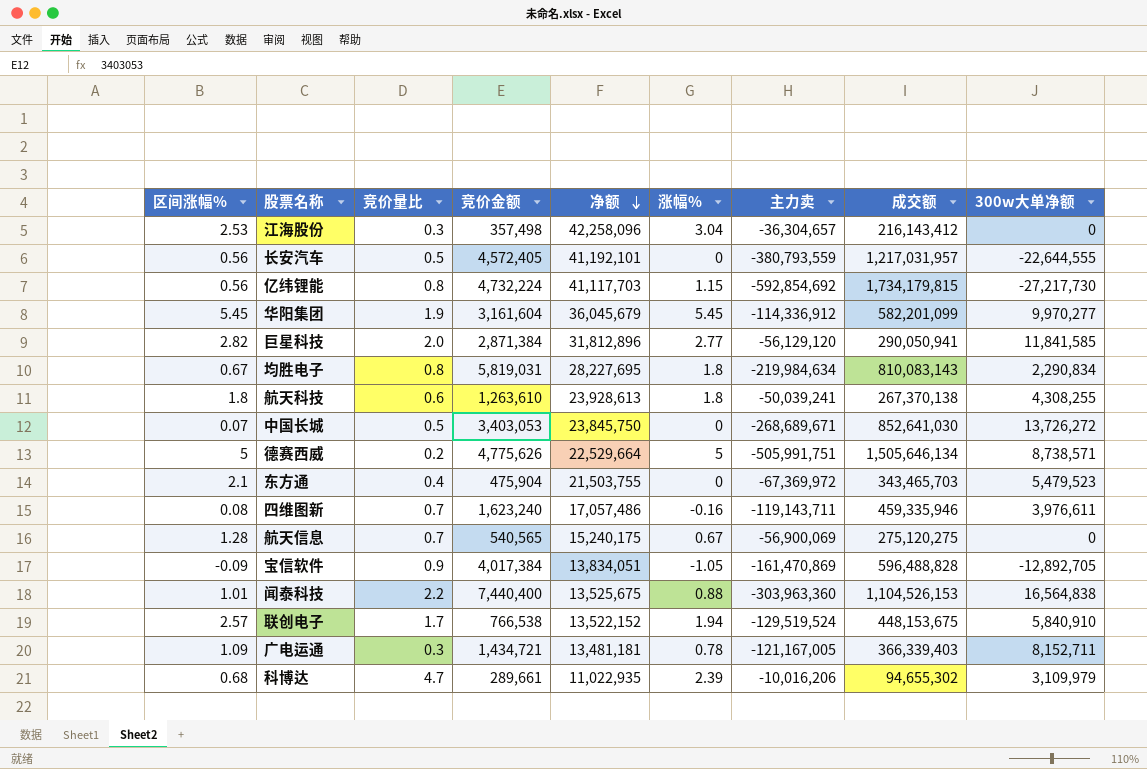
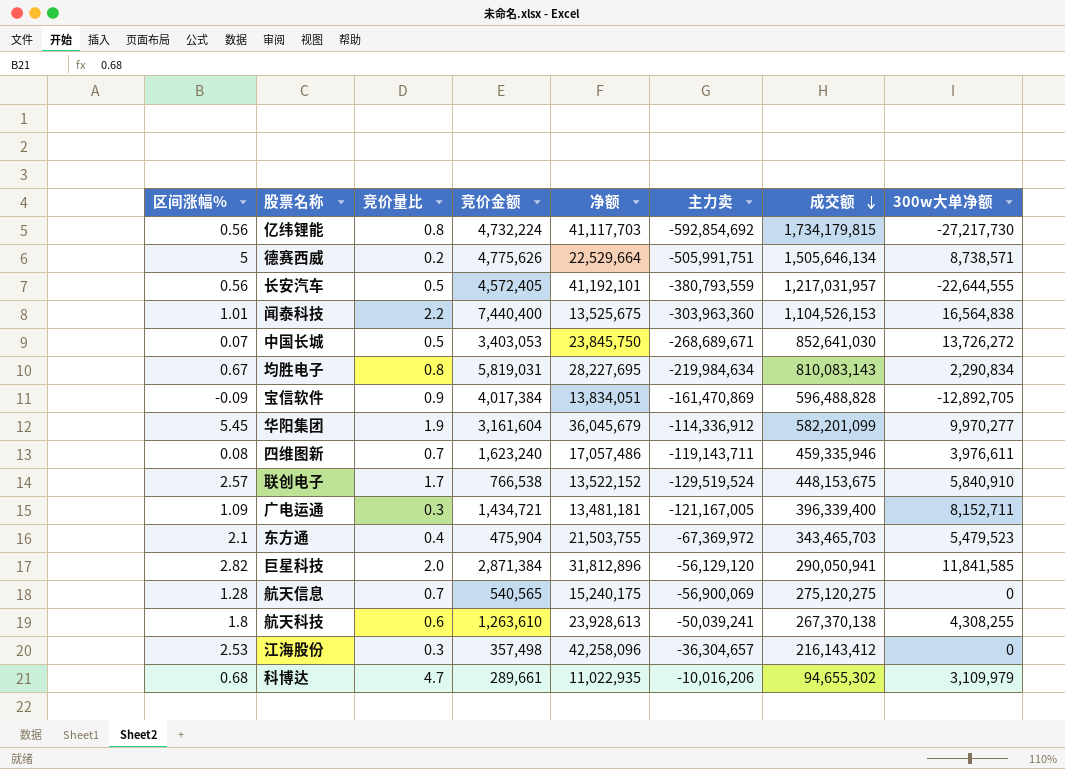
row order: 净额 descending -> 成交额 descending
column 涨幅% | position: 6 -> none
广电运通 | 成交额: 366,339,403 -> 396,339,400

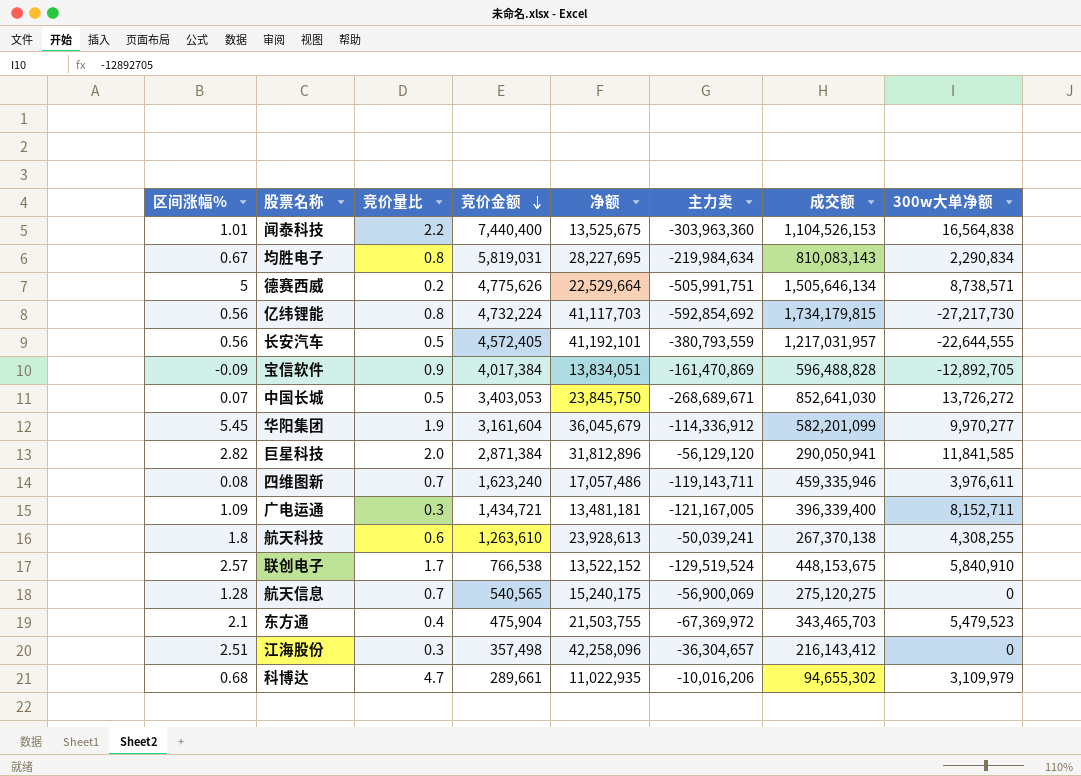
row order: 成交额 descending -> 竞价金额 descending
江海股份 | 区间涨幅%: 2.53 -> 2.51

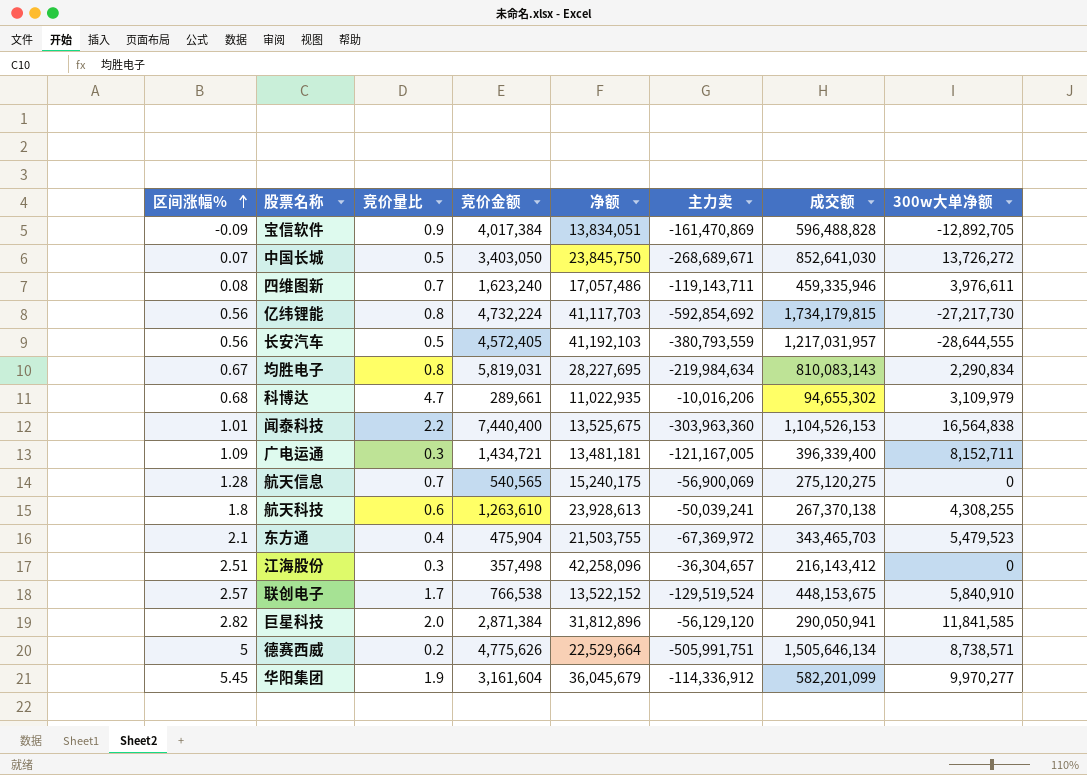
row order: 竞价金额 descending -> 区间涨幅% ascending
中国长城 | 竞价金额: 3,403,053 -> 3,403,050
长安汽车 | 净额: 41,192,101 -> 41,192,103
长安汽车 | 300w大单净额: -22,644,555 -> -28,644,555

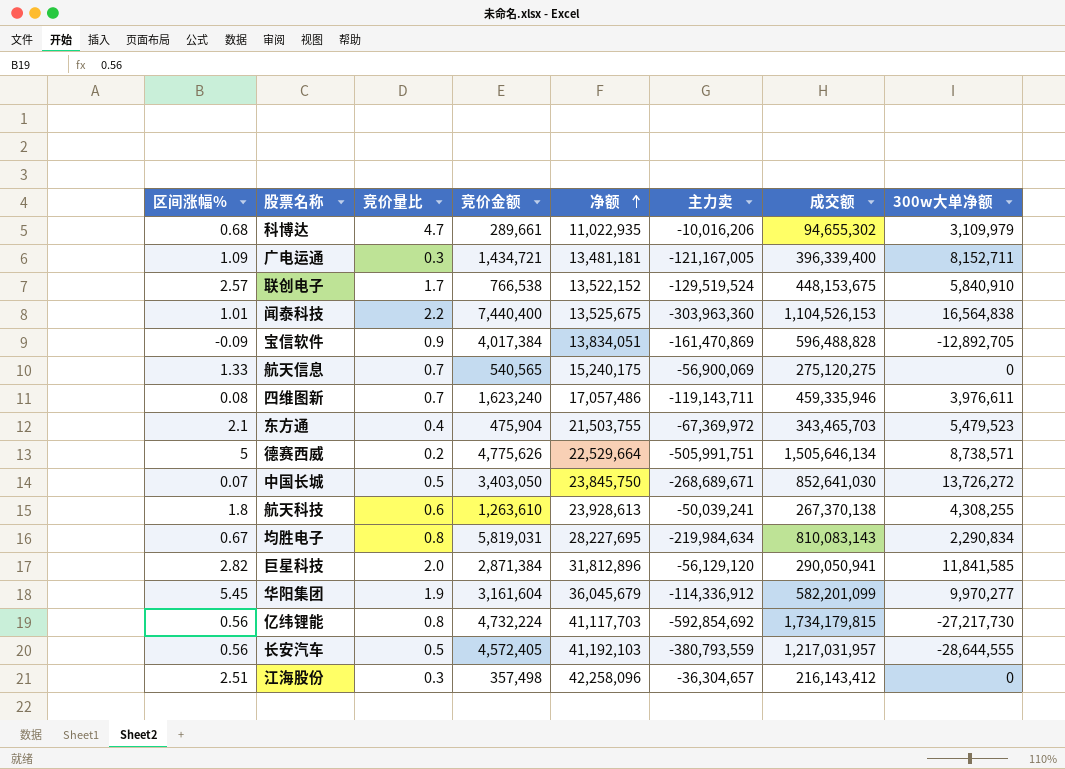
row order: 区间涨幅% ascending -> 净额 ascending
航天信息 | 区间涨幅%: 1.28 -> 1.33

